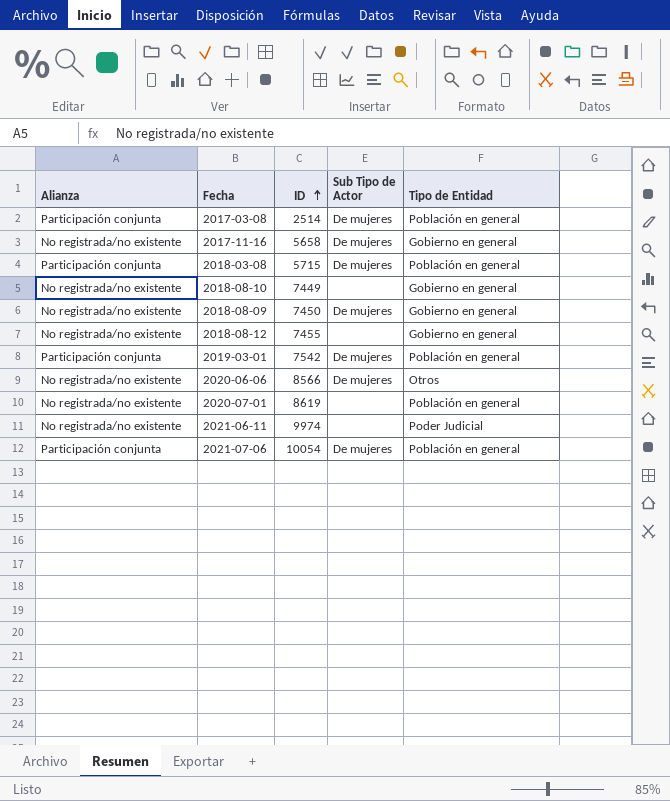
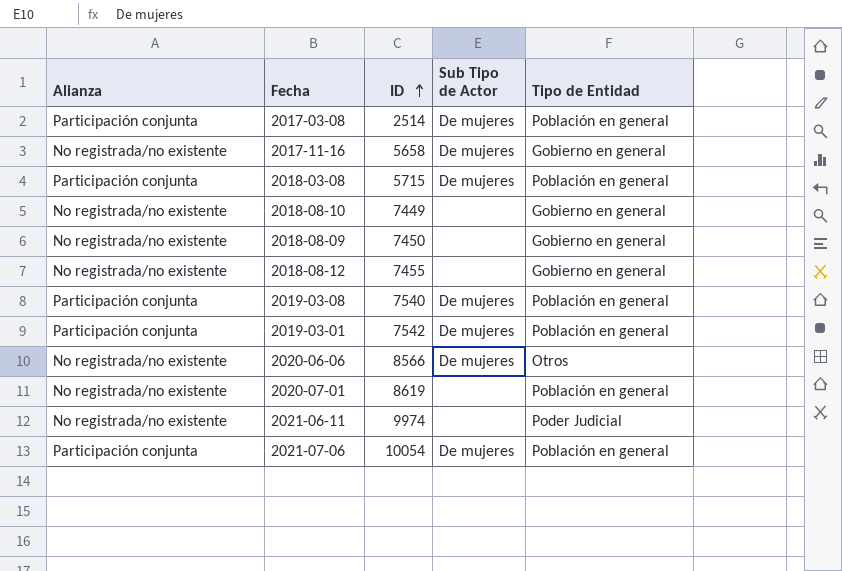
2018-08-09 | Sub Tipo de Actor: De mujeres -> none
row 2019-03-08: none -> Participación conjunta | 7540 | De mujeres | Población en general

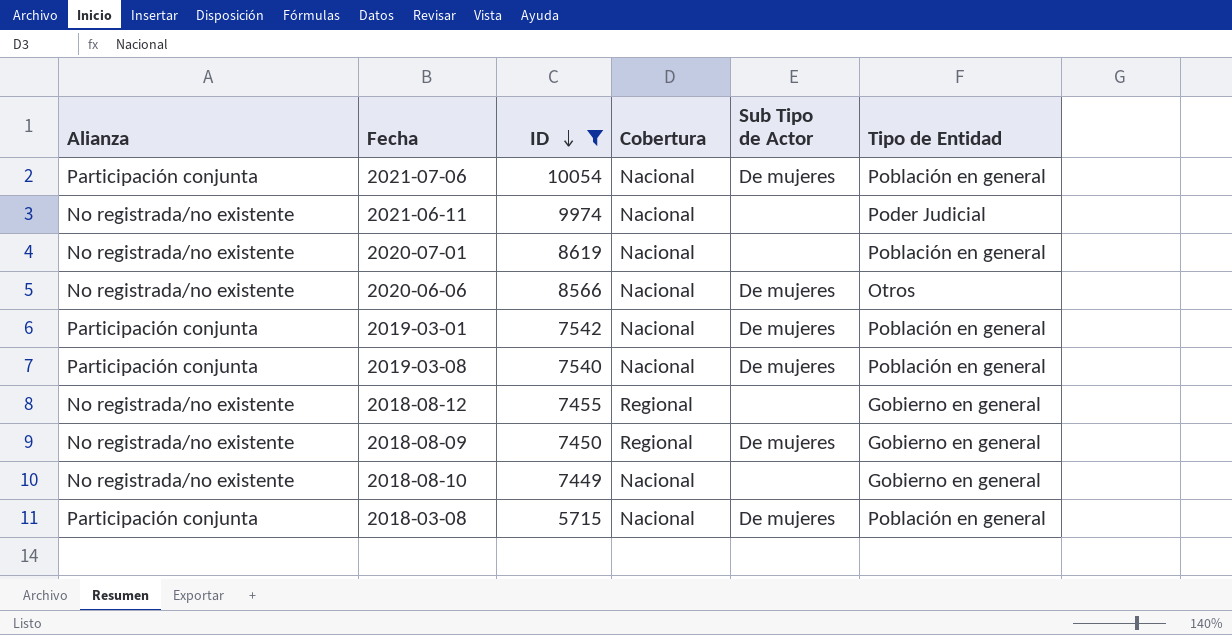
filter: none -> ID >= 5715
row order: ID ascending -> ID descending
column Cobertura | position: none -> 4
2018-08-09 | Sub Tipo de Actor: none -> De mujeres

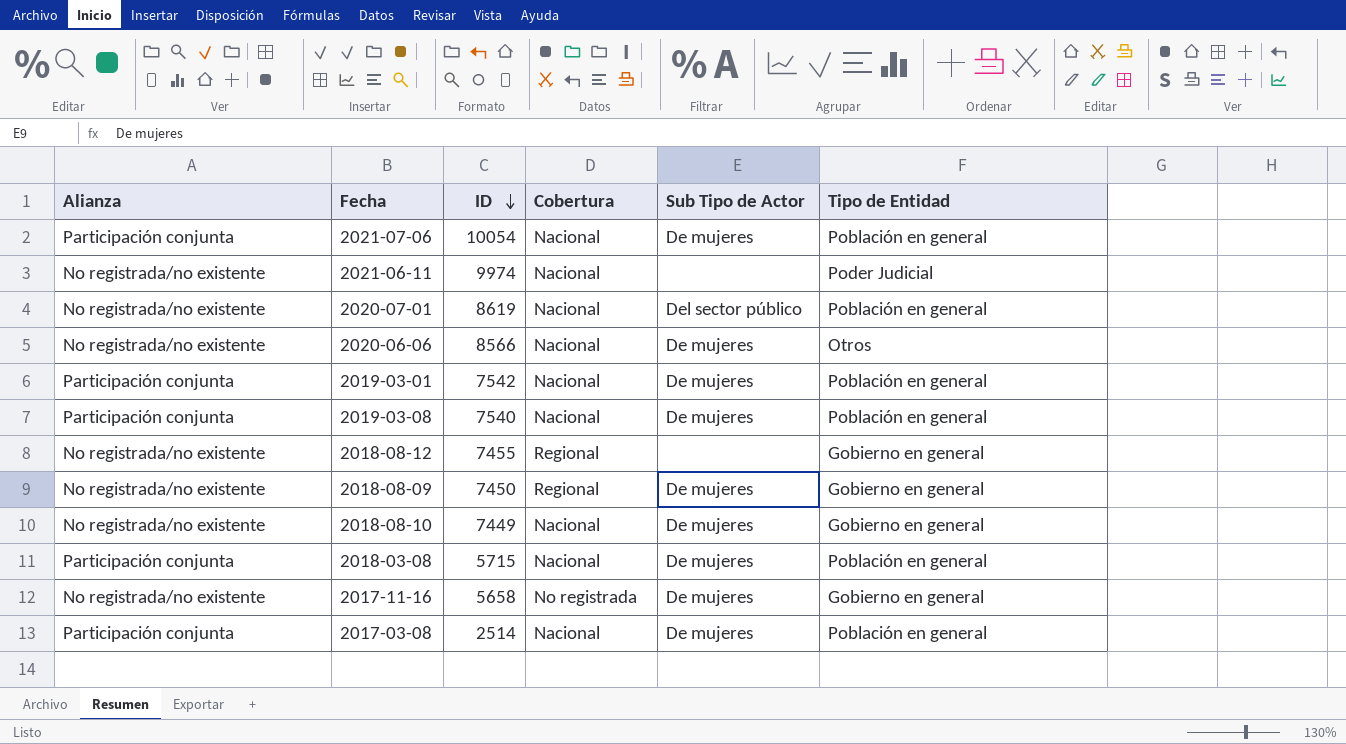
filter: ID >= 5715 -> none
2020-07-01 | Sub Tipo de Actor: none -> Del sector público
2018-08-10 | Sub Tipo de Actor: none -> De mujeres

